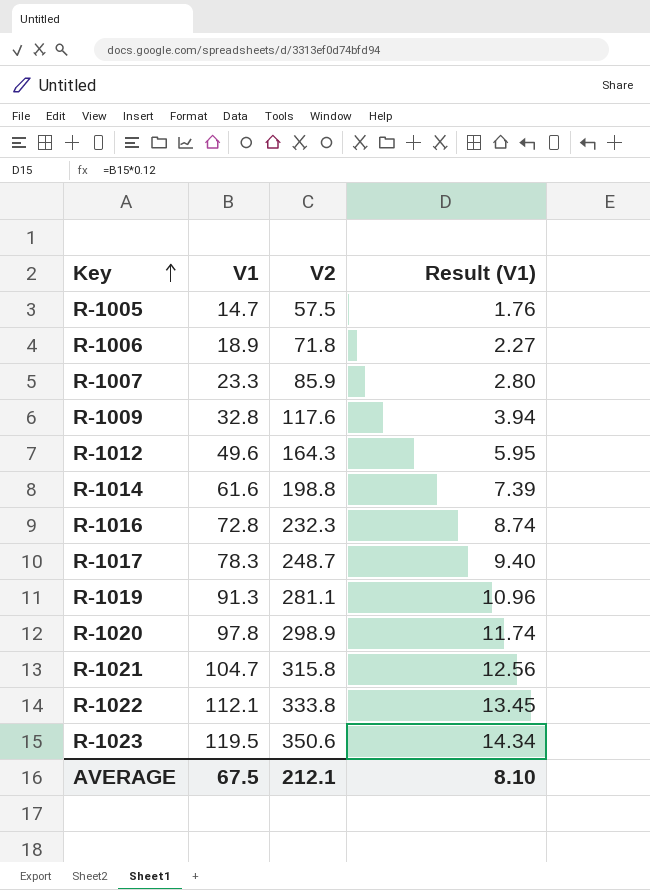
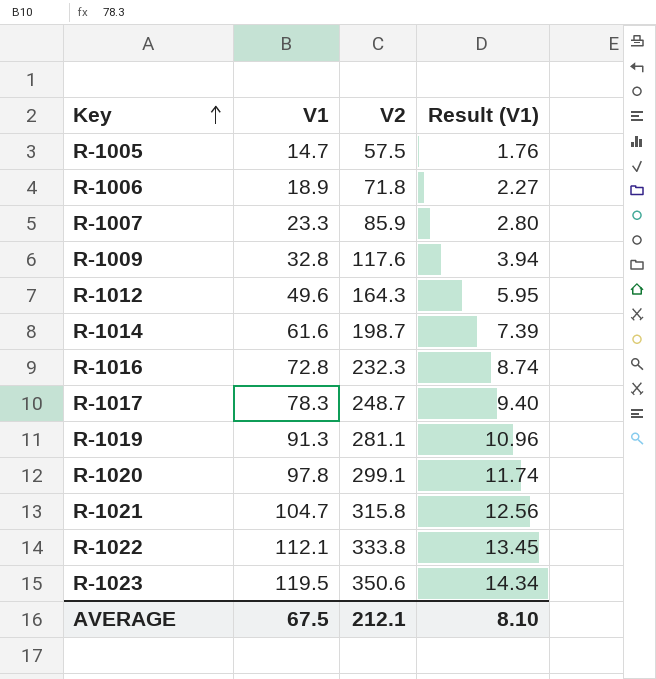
R-1014 | V2: 198.8 -> 198.7
R-1020 | V2: 298.9 -> 299.1

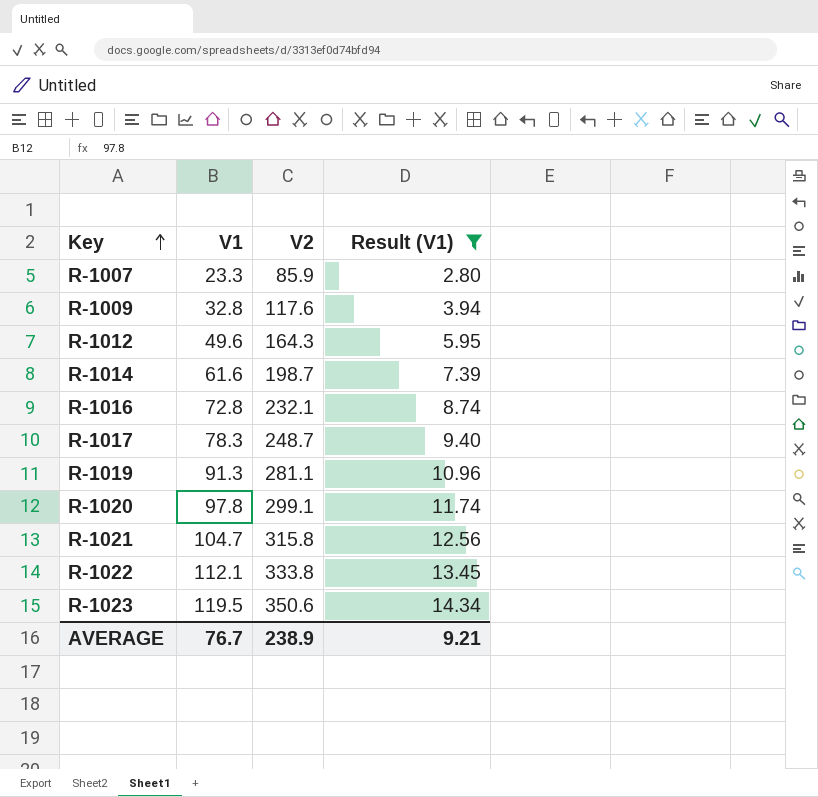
filter: none -> Result (V1) >= 2.80
R-1016 | V2: 232.3 -> 232.1
AVERAGE | V1: 67.5 -> 76.7
AVERAGE | V2: 212.1 -> 238.9
AVERAGE | Result (V1): 8.10 -> 9.21

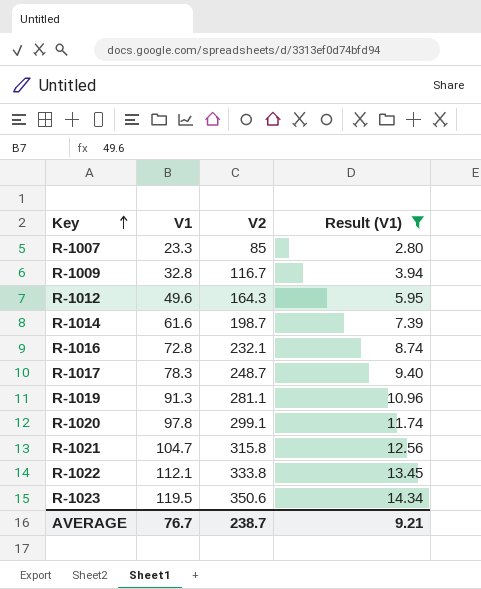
R-1007 | V2: 85.9 -> 85
R-1009 | V2: 117.6 -> 116.7
AVERAGE | V2: 238.9 -> 238.7

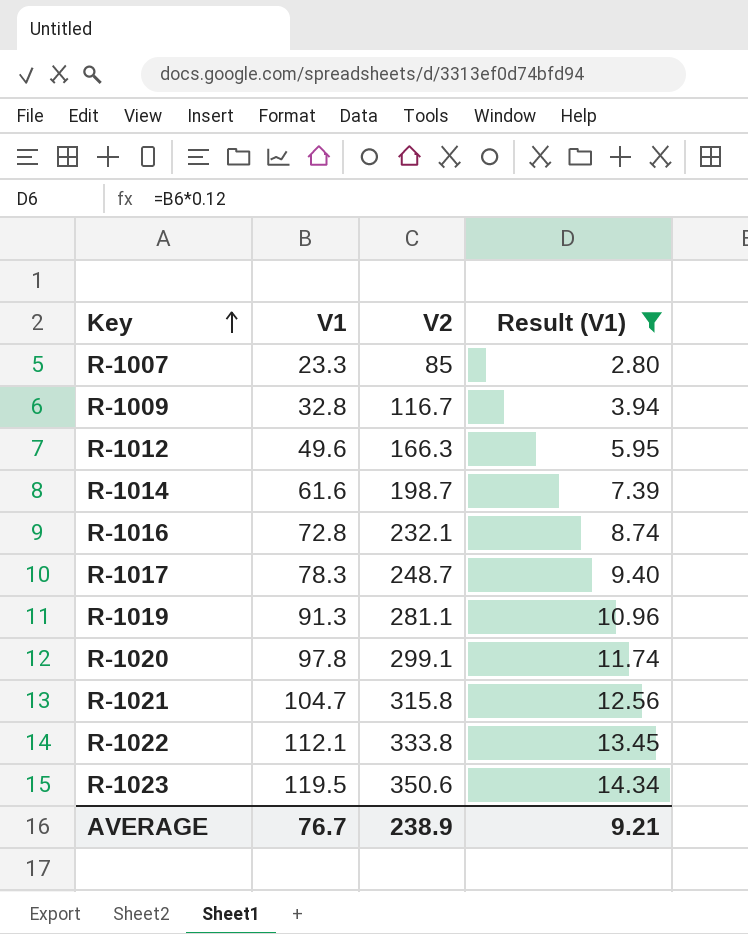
R-1012 | V2: 164.3 -> 166.3
AVERAGE | V2: 238.7 -> 238.9

